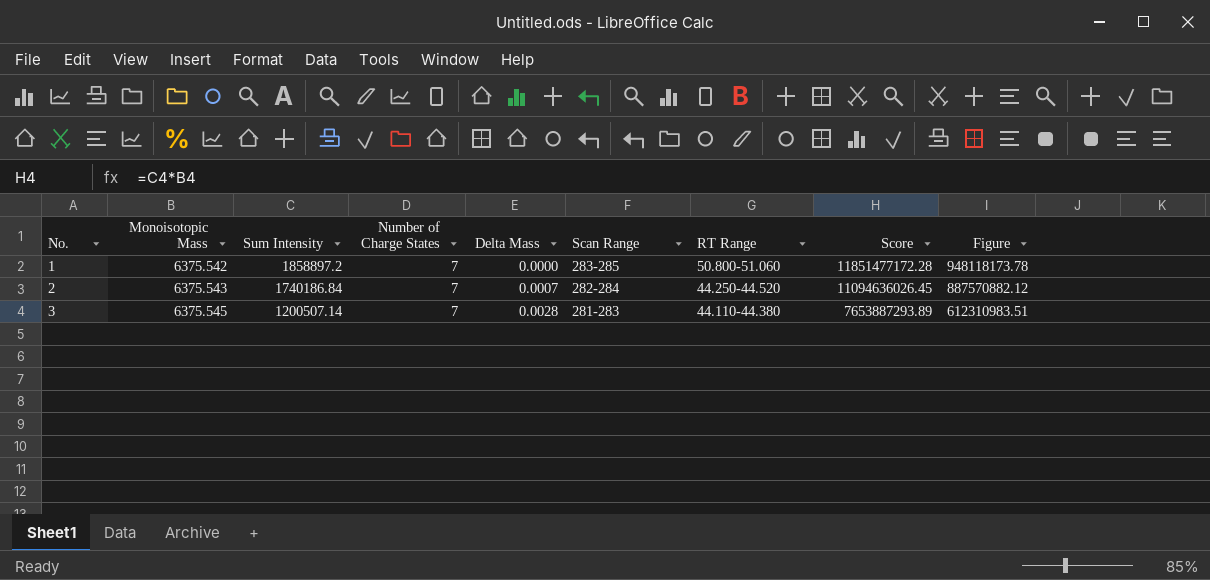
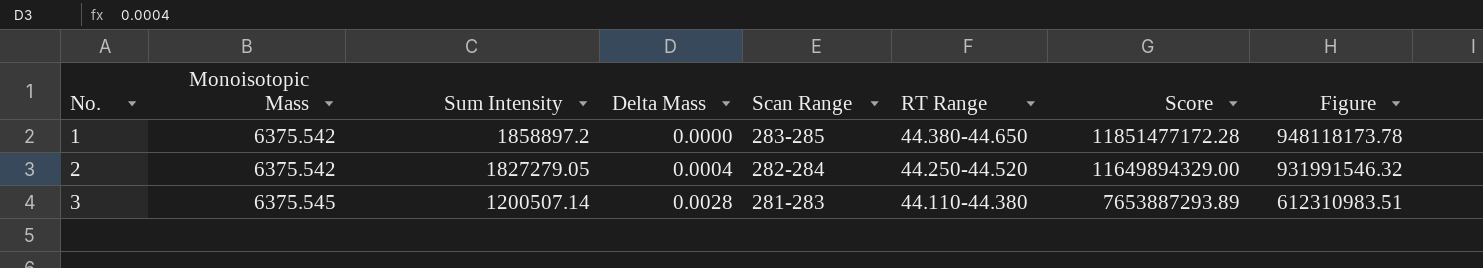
column Number of Charge States | position: 4 -> none
1 | RT Range: 50.800-51.060 -> 44.380-44.650
2 | Monoisotopic Mass: 6375.543 -> 6375.542
2 | Sum Intensity: 1740186.84 -> 1827279.05
2 | Delta Mass: 0.0007 -> 0.0004
2 | Score: 11094636026.45 -> 11649894329.00
2 | Figure: 887570882.12 -> 931991546.32

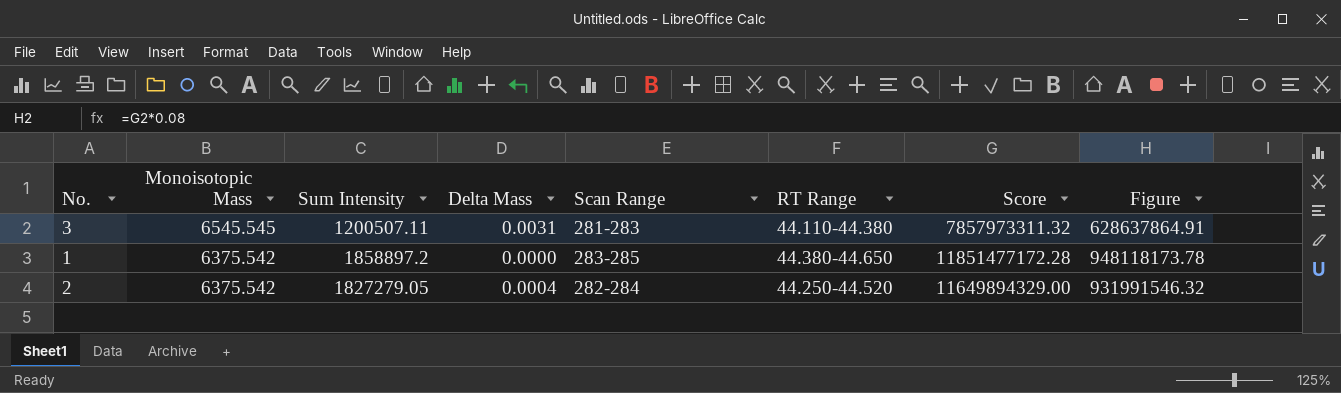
row order: No. ascending -> Monoisotopic Mass descending
3 | Monoisotopic Mass: 6375.545 -> 6545.545
3 | Sum Intensity: 1200507.14 -> 1200507.11
3 | Delta Mass: 0.0028 -> 0.0031
3 | Score: 7653887293.89 -> 7857973311.32
3 | Figure: 612310983.51 -> 628637864.91

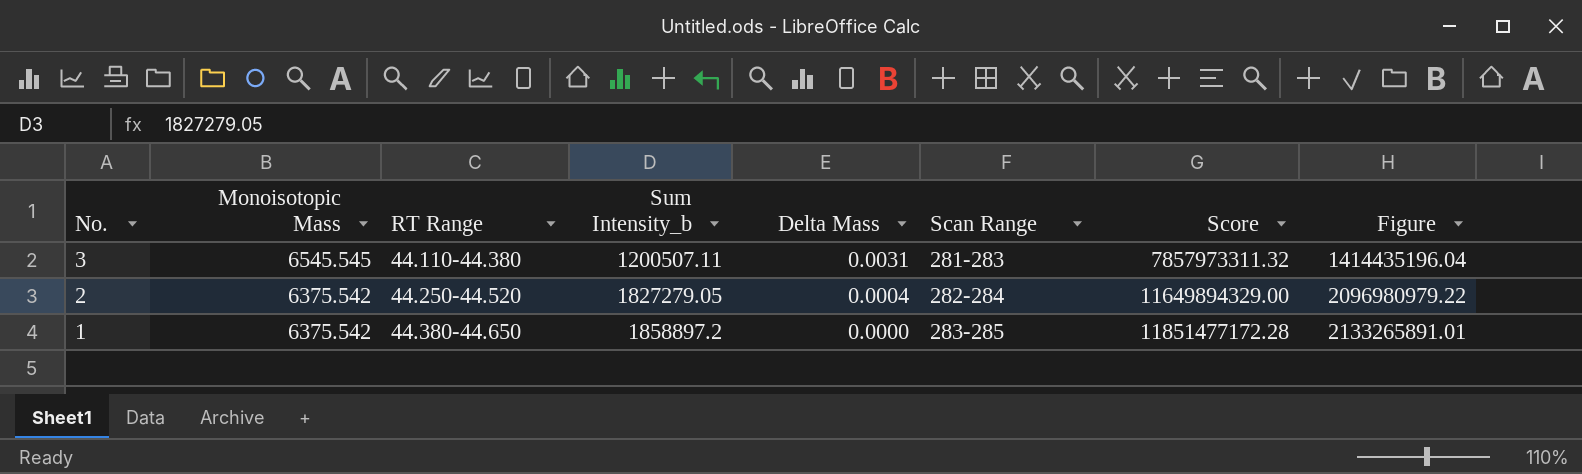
row order: Monoisotopic Mass descending -> No. descending
column RT Range | position: 6 -> 3
column name: Sum Intensity -> Sum Intensity_b
column Figure | formula: [Score] * 0.08 -> [Score] * 0.18

